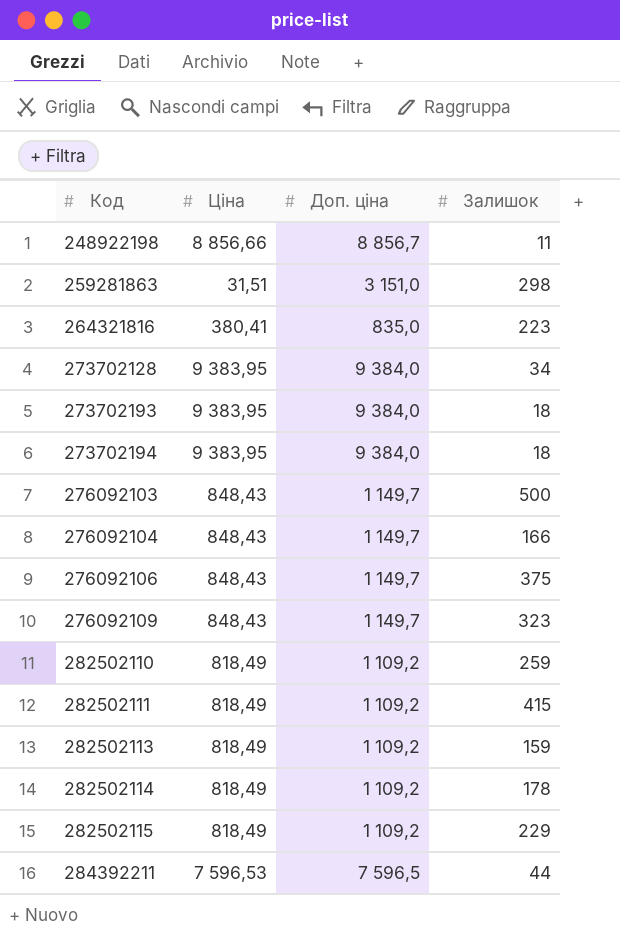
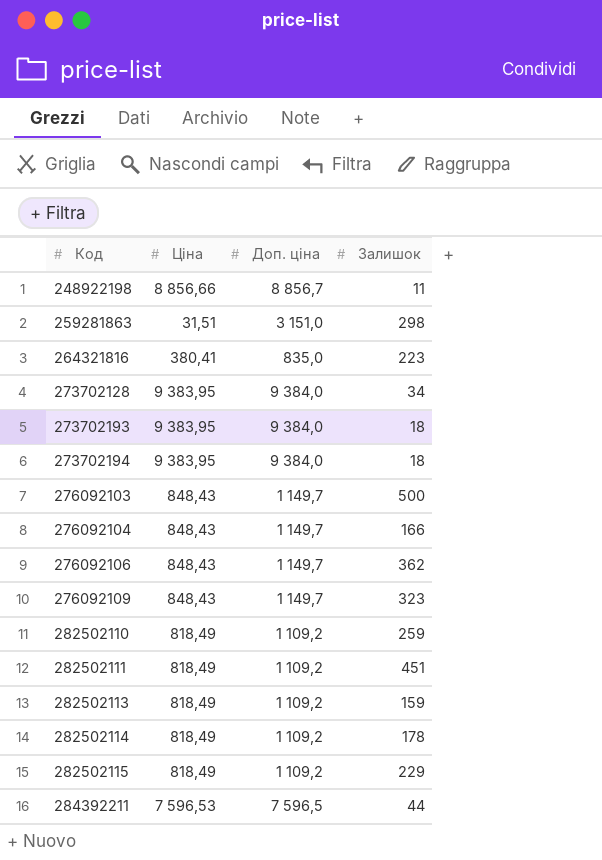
276092106 | Залишок: 375 -> 362
282502111 | Залишок: 415 -> 451

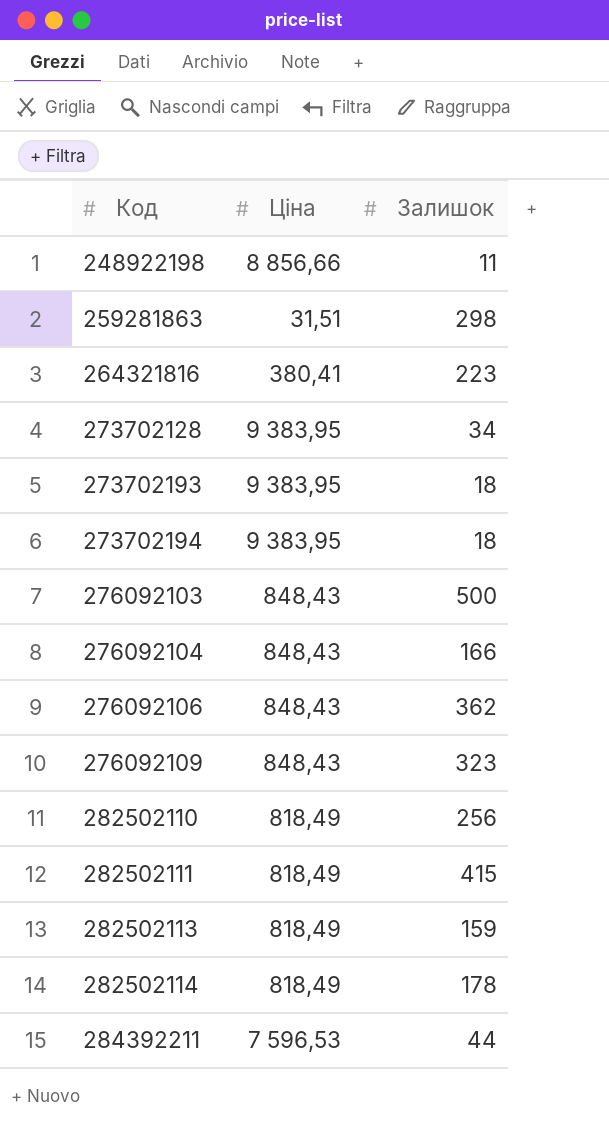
column Доп. ціна | position: 3 -> none
row 282502115: 818,49 | 1 109,2 | 229 -> none
282502110 | Залишок: 259 -> 256
282502111 | Залишок: 451 -> 415

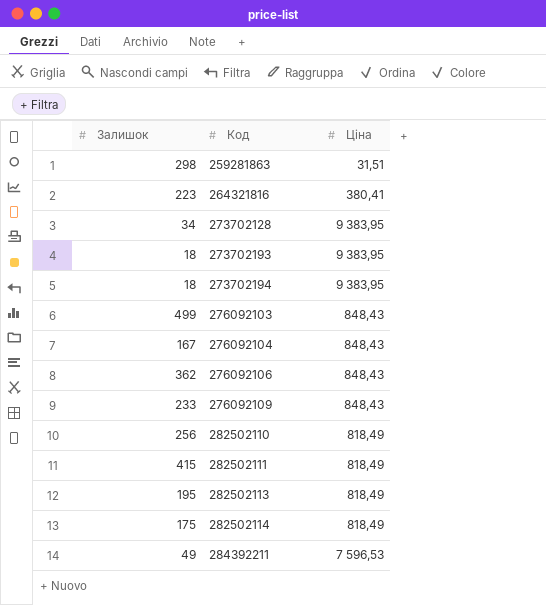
column Залишок | position: 3 -> 1
row 248922198: 8 856,66 | 11 -> none
276092103 | Залишок: 500 -> 499
276092104 | Залишок: 166 -> 167
276092109 | Залишок: 323 -> 233
282502113 | Залишок: 159 -> 195
282502114 | Залишок: 178 -> 175
284392211 | Залишок: 44 -> 49

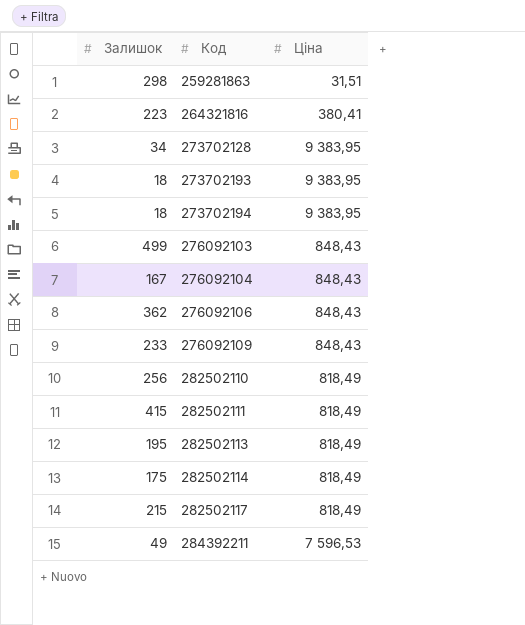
row 282502117: none -> 215 | 818,49

